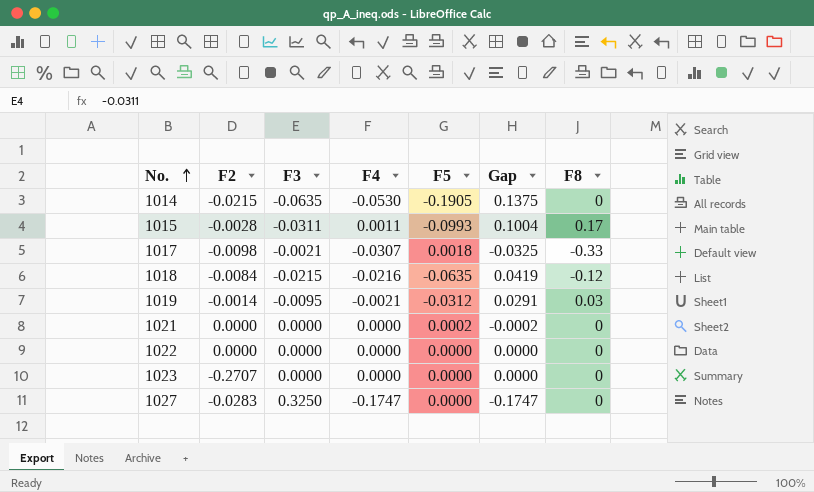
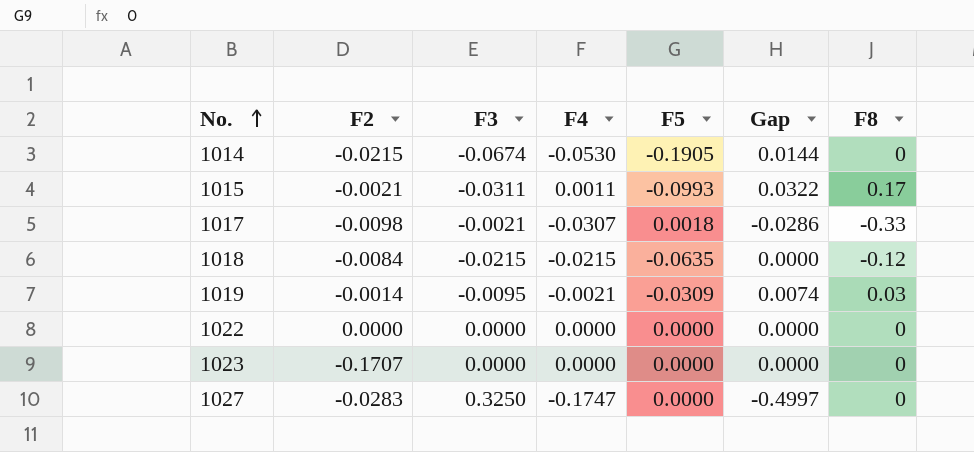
column Gap | formula: [F4] - [F5] -> [F4] - [F3]
row 1021: 0.0000 | 0.0000 | 0.0000 | 0.0002 | -0.0002 | 0 -> none
1014 | F3: -0.0635 -> -0.0674
1015 | F2: -0.0028 -> -0.0021
1018 | F4: -0.0216 -> -0.0215
1019 | F5: -0.0312 -> -0.0309
1023 | F2: -0.2707 -> -0.1707

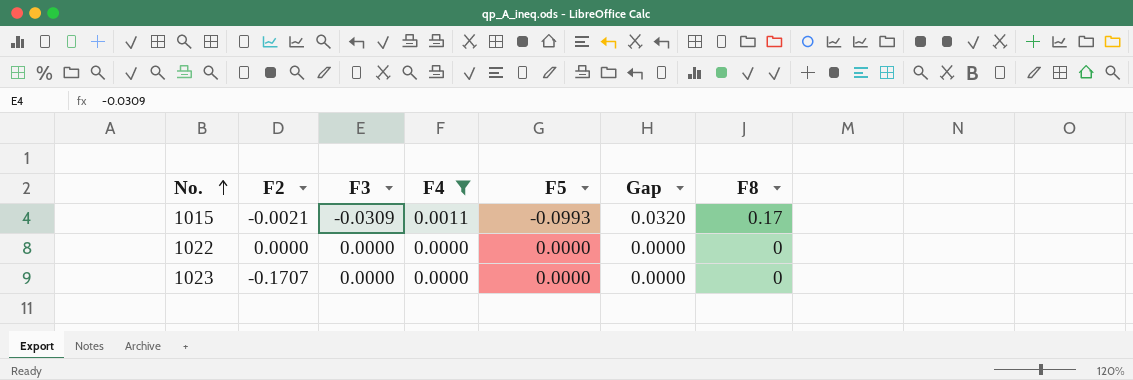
filter: none -> F4 >= 0.0000
1015 | F3: -0.0311 -> -0.0309
1015 | Gap: 0.0322 -> 0.0320

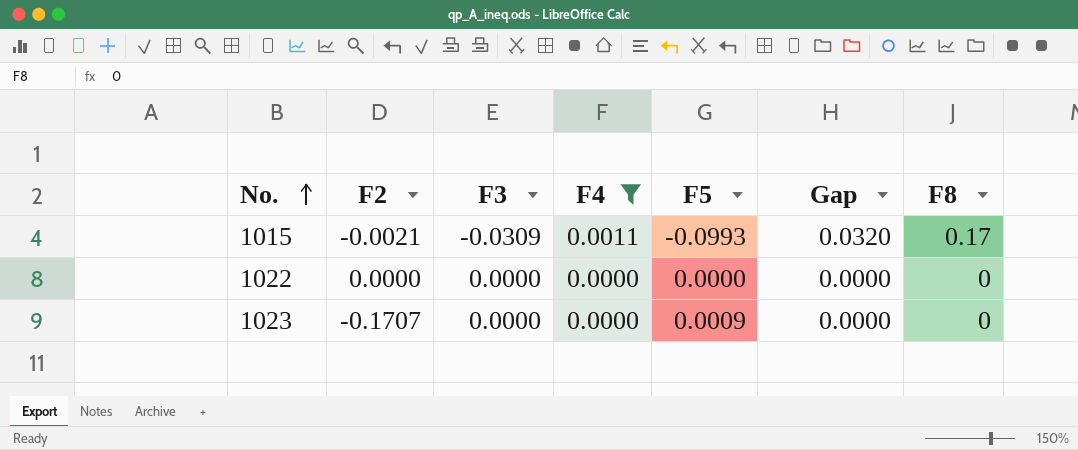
1023 | F5: 0.0000 -> 0.0009

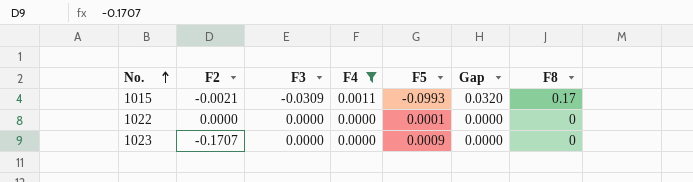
1022 | F5: 0.0000 -> 0.0001

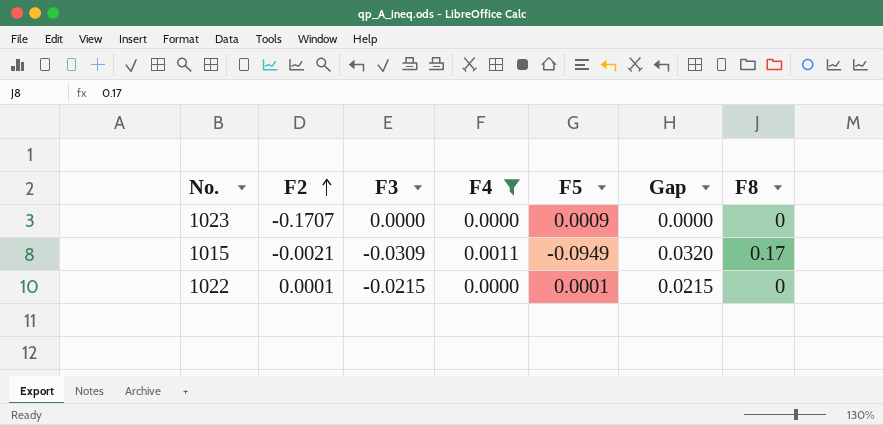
row order: No. ascending -> F2 ascending
1015 | F5: -0.0993 -> -0.0949
1022 | F2: 0.0000 -> 0.0001
1022 | F3: 0.0000 -> -0.0215
1022 | Gap: 0.0000 -> 0.0215

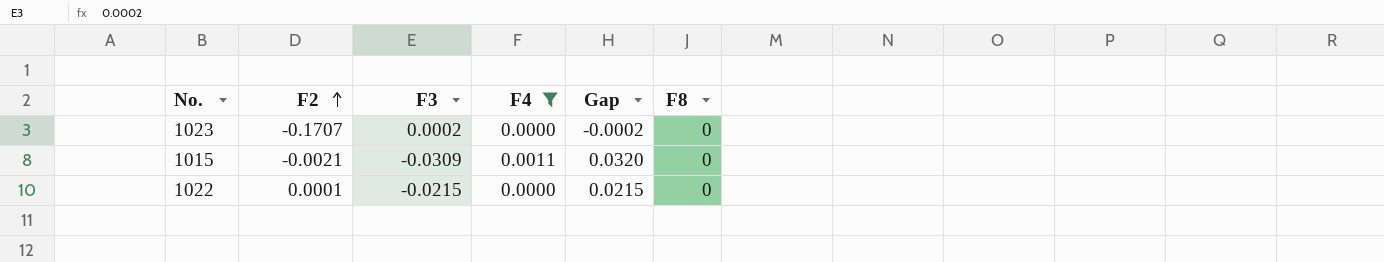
column F5 | position: 5 -> none
1023 | F3: 0.0000 -> 0.0002
1023 | Gap: 0.0000 -> -0.0002
1015 | F8: 0.17 -> 0

